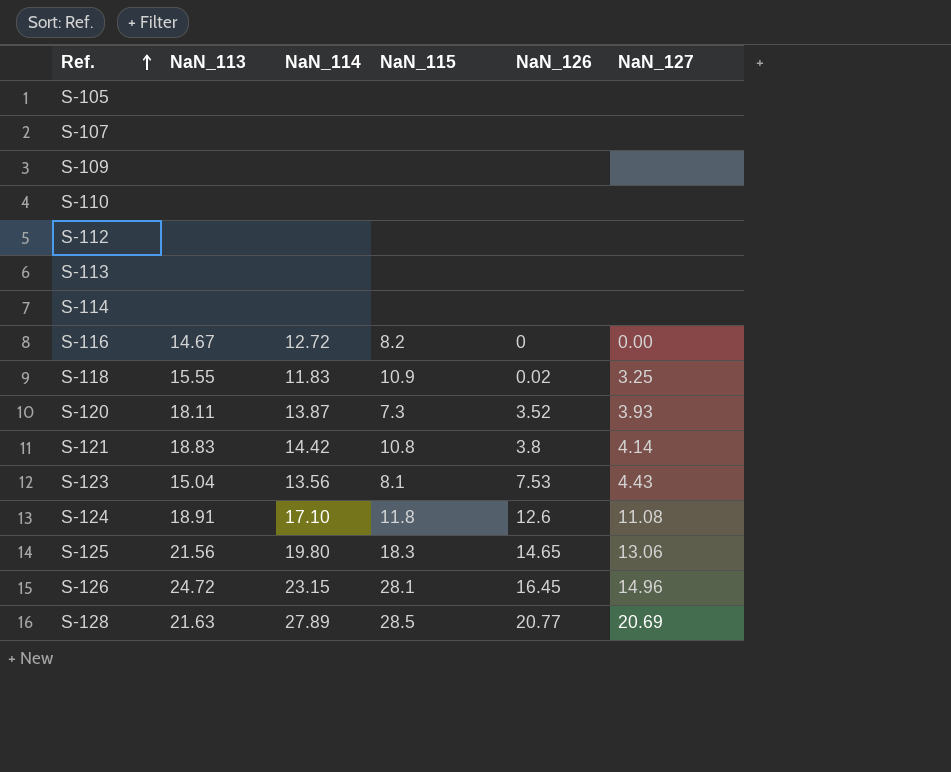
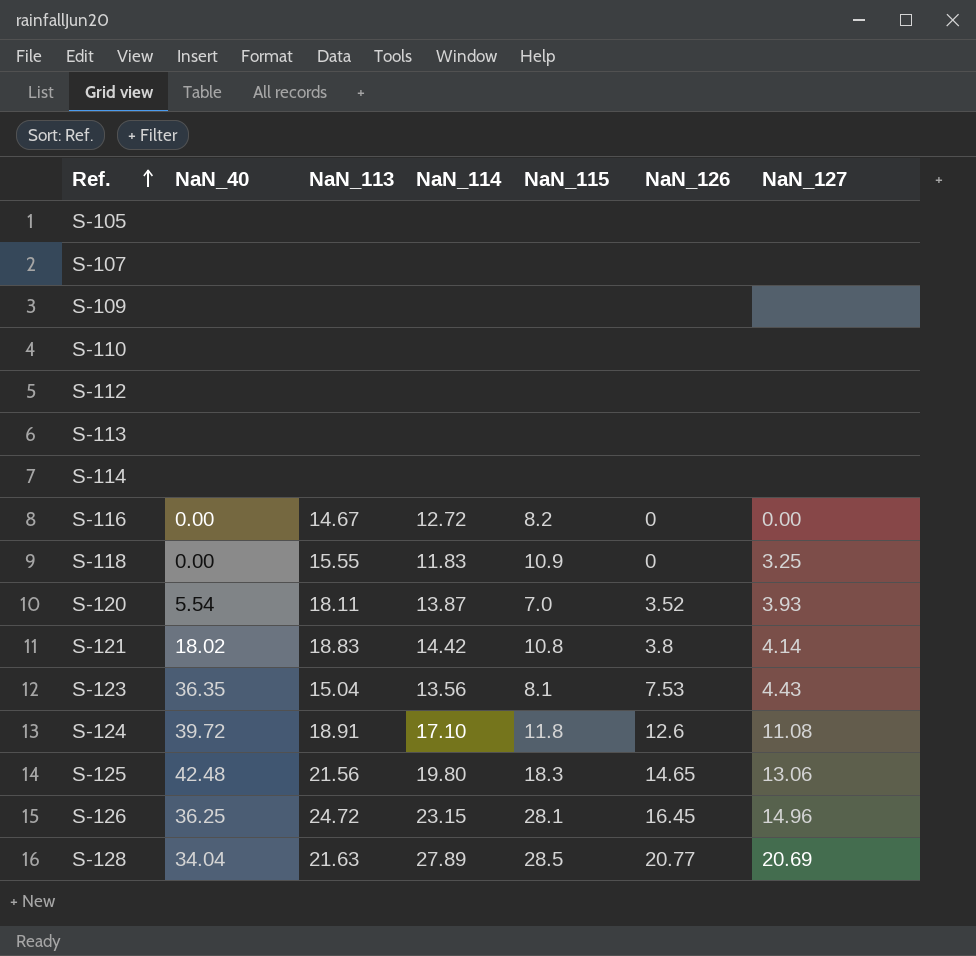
column NaN_40 | position: none -> 2
S-118 | NaN_126: 0.02 -> 0
S-120 | NaN_115: 7.3 -> 7.0

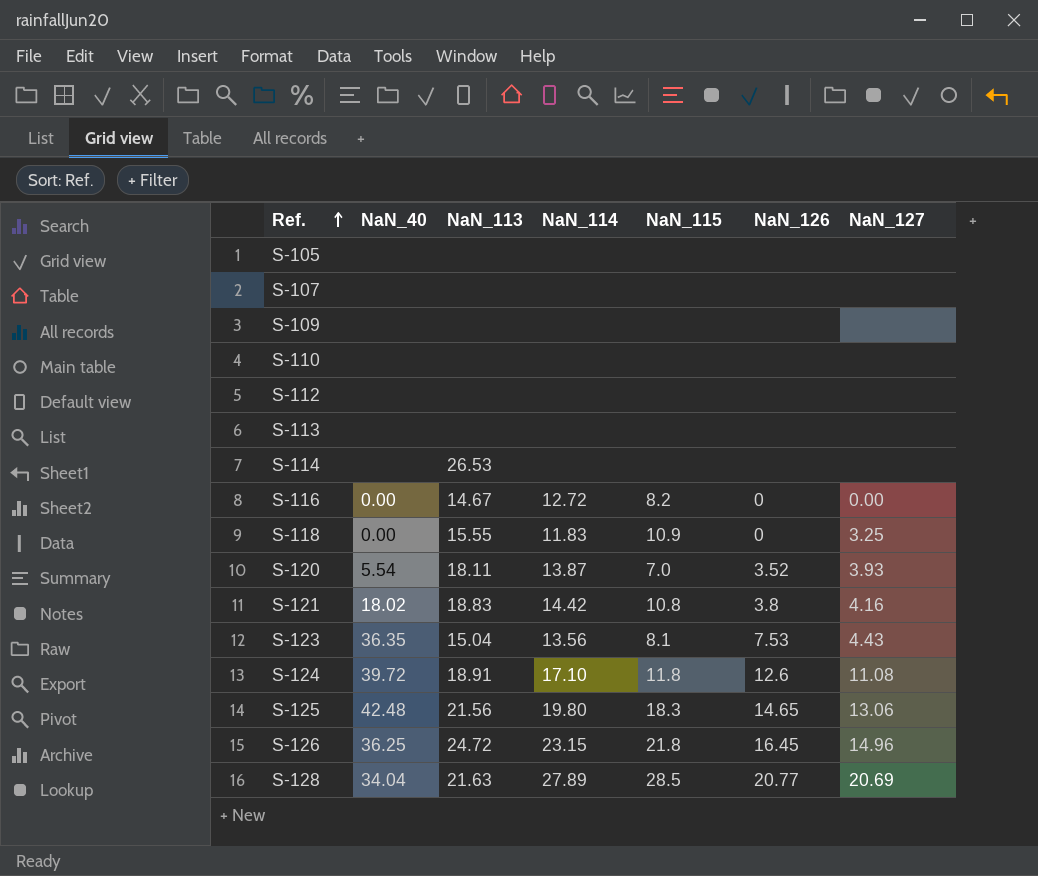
S-114 | NaN_113: none -> 26.53
S-121 | NaN_127: 4.14 -> 4.16
S-126 | NaN_115: 28.1 -> 21.8

